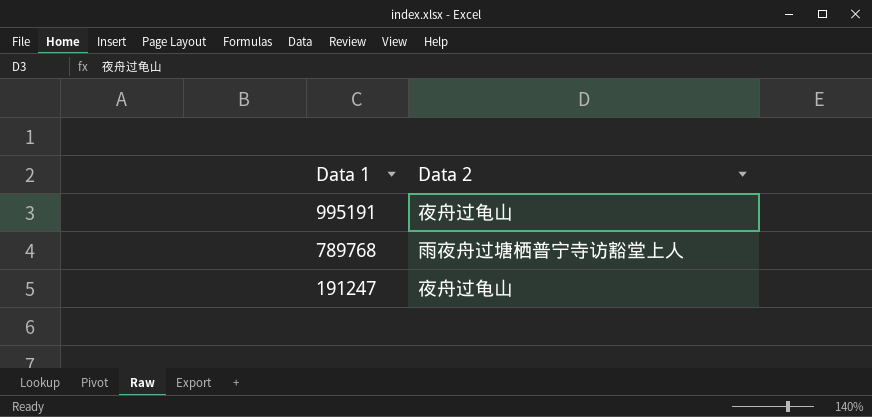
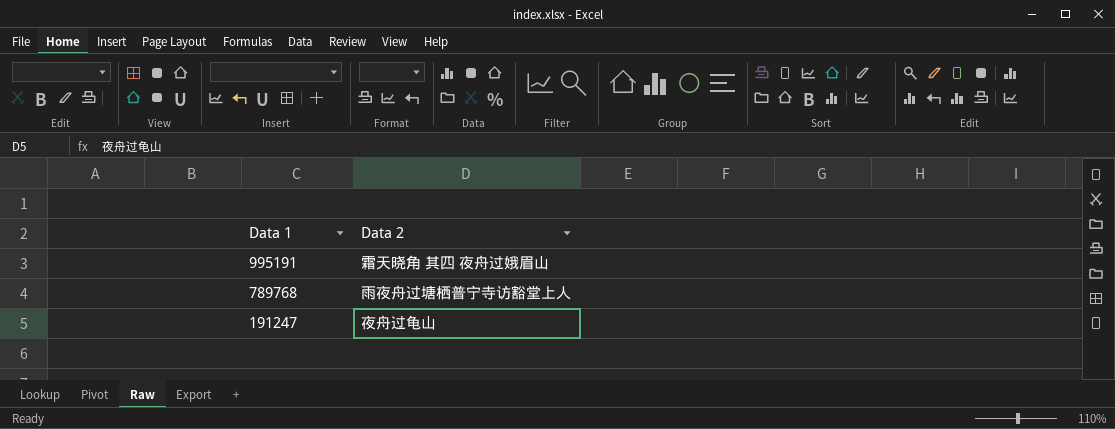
995191 | Data 2: 夜舟过龟山 -> 霜天晓角 其四 夜舟过娥眉山

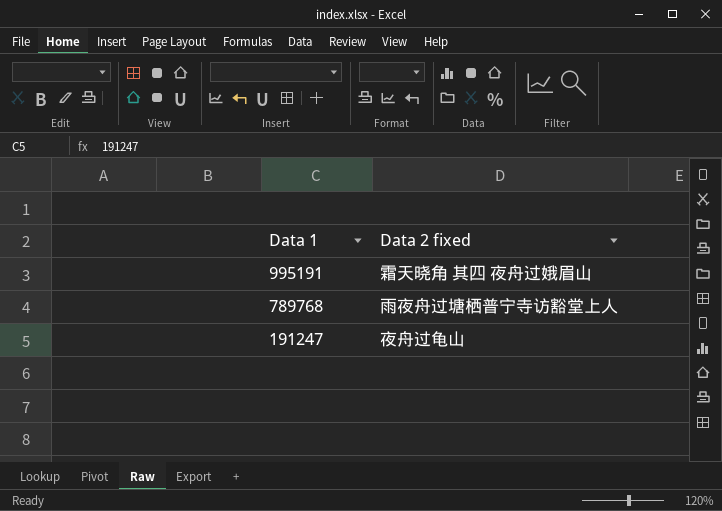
column name: Data 2 -> Data 2 fixed

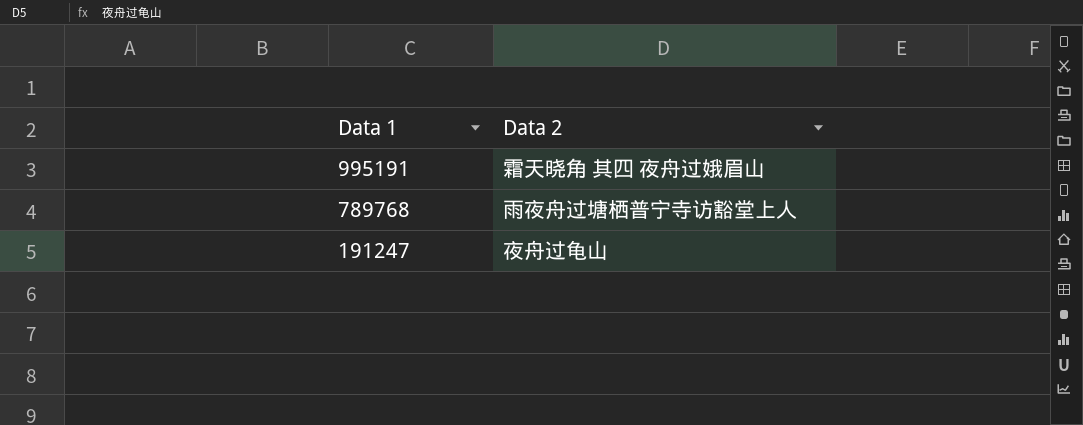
column name: Data 2 fixed -> Data 2

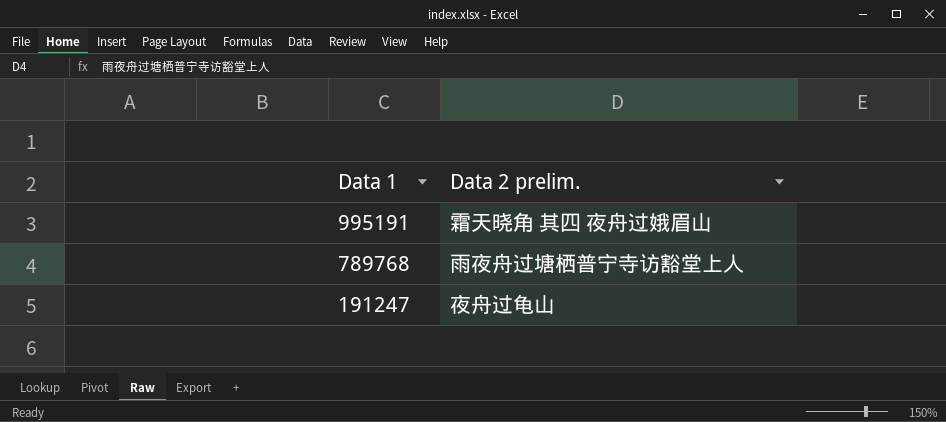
column name: Data 2 -> Data 2 prelim.

